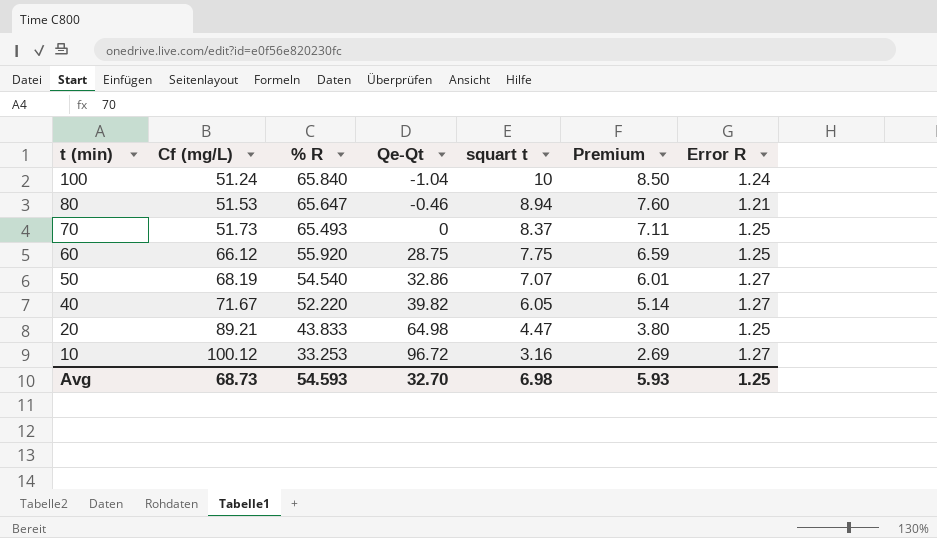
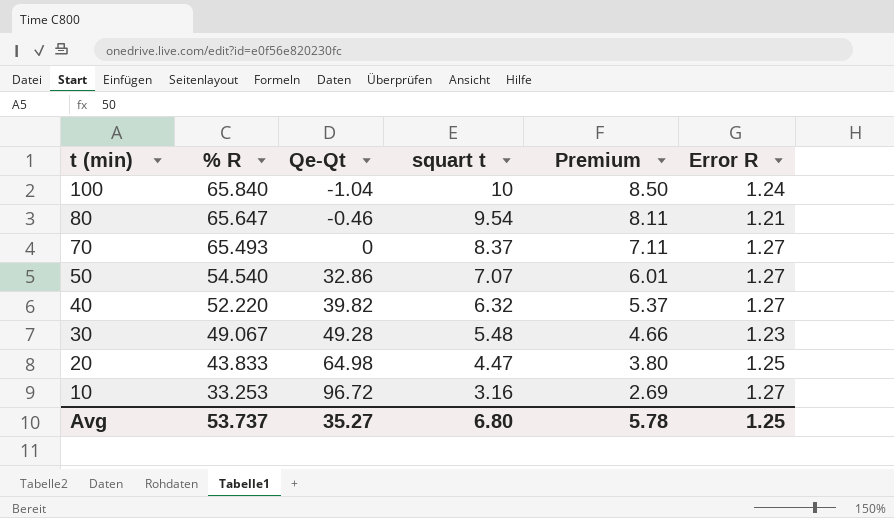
column Cf (mg/L) | position: 2 -> none
row 60: 66.12 | 55.920 | 28.75 | 7.75 | 6.59 | 1.25 -> none
80 | squart t: 8.94 -> 9.54
80 | Premium: 7.60 -> 8.11
70 | Error R: 1.25 -> 1.27
40 | squart t: 6.05 -> 6.32
40 | Premium: 5.14 -> 5.37
row 30: none -> 49.067 | 49.28 | 5.48 | 4.66 | 1.23
Avg | % R: 54.593 -> 53.737
Avg | Qe-Qt: 32.70 -> 35.27
Avg | squart t: 6.98 -> 6.80
Avg | Premium: 5.93 -> 5.78

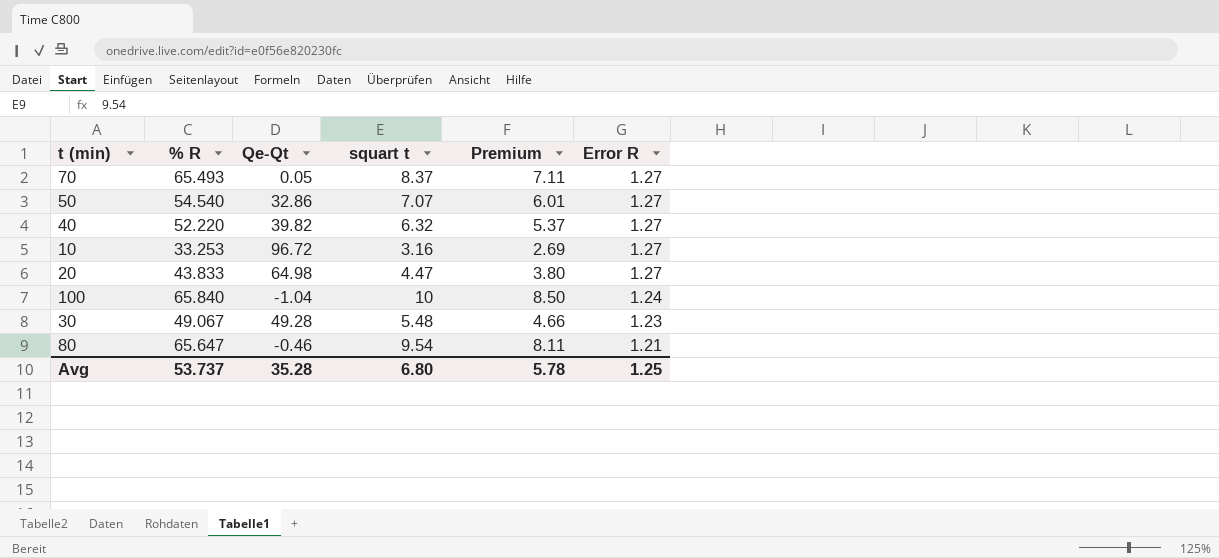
row order: t (min) descending -> Error R descending
70 | Qe-Qt: 0 -> 0.05
20 | Error R: 1.25 -> 1.27
Avg | Qe-Qt: 35.27 -> 35.28

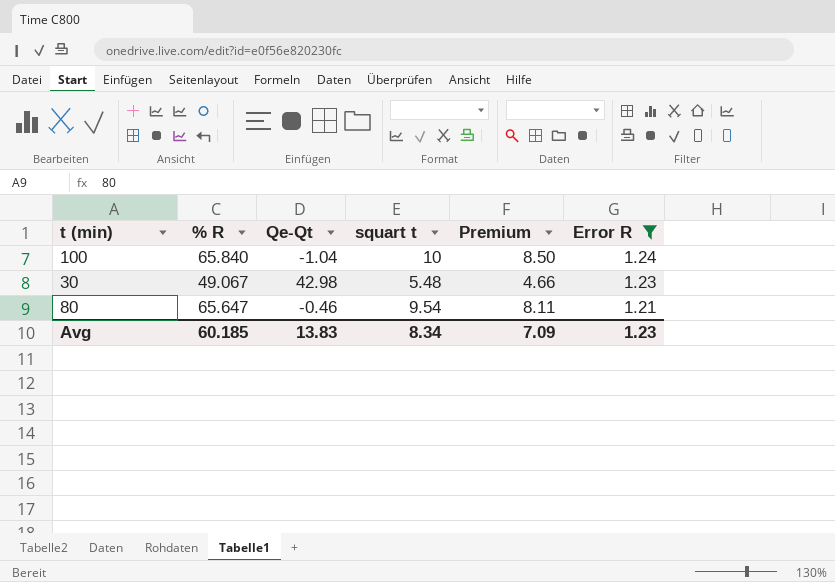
filter: none -> Error R != 1.27
30 | Qe-Qt: 49.28 -> 42.98
Avg | % R: 53.737 -> 60.185
Avg | Qe-Qt: 35.28 -> 13.83
Avg | squart t: 6.80 -> 8.34
Avg | Premium: 5.78 -> 7.09
Avg | Error R: 1.25 -> 1.23

